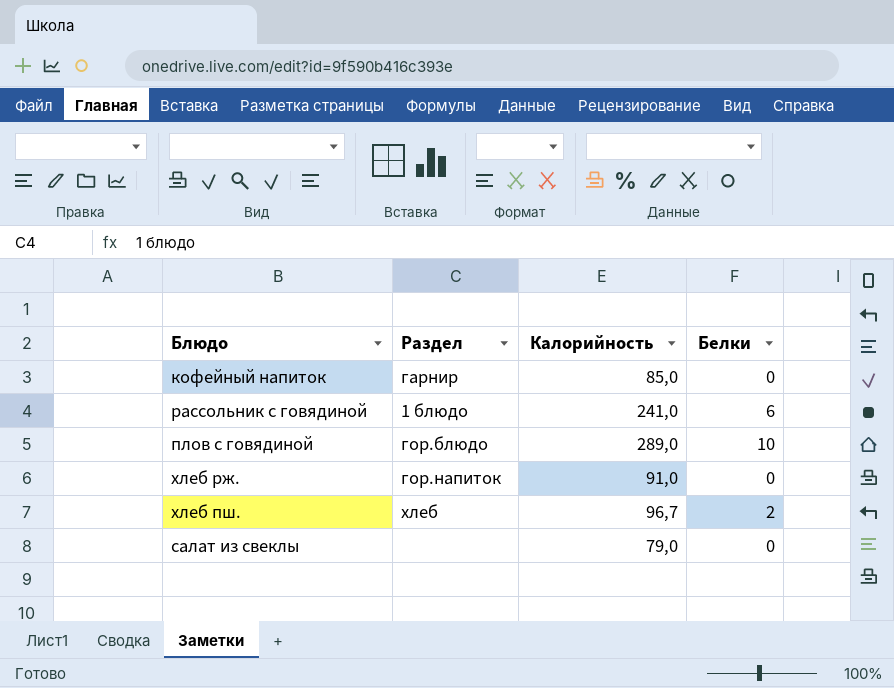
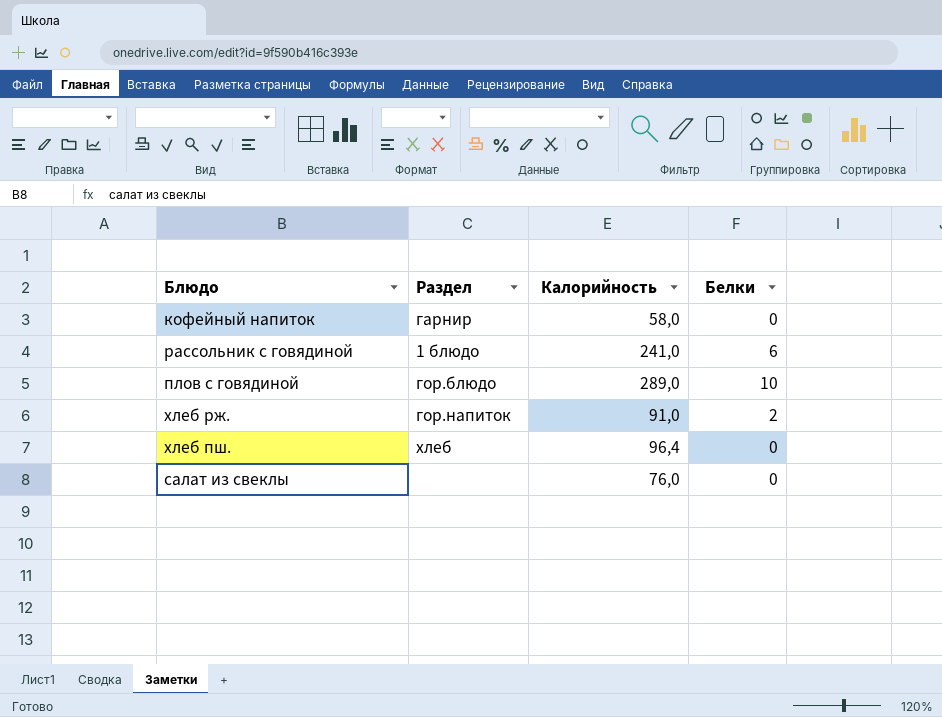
кофейный напиток | Калорийность: 85,0 -> 58,0
хлеб рж. | Белки: 0 -> 2
хлеб пш. | Калорийность: 96,7 -> 96,4
хлеб пш. | Белки: 2 -> 0
салат из свеклы | Калорийность: 79,0 -> 76,0

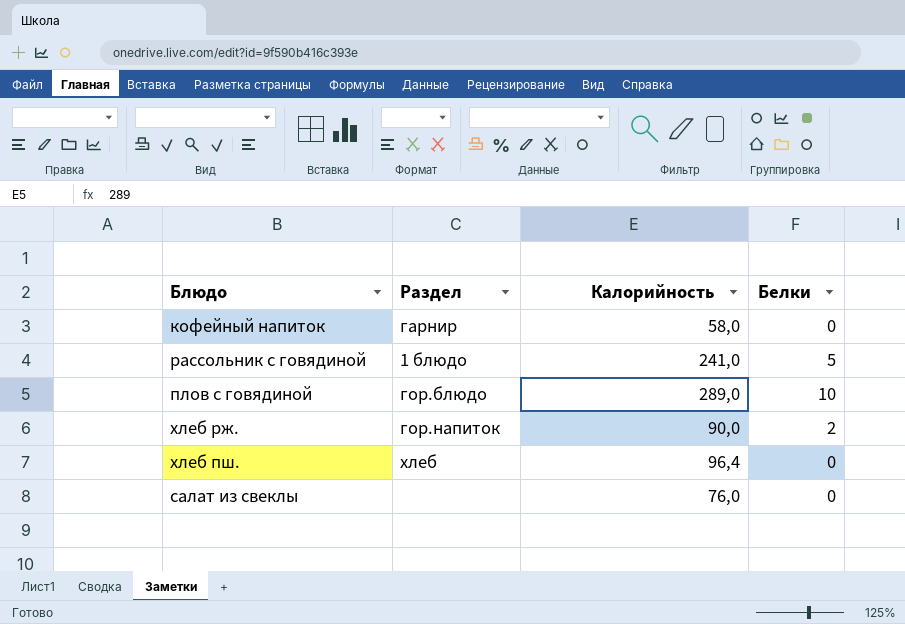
рассольник с говядиной | Белки: 6 -> 5
хлеб рж. | Калорийность: 91,0 -> 90,0

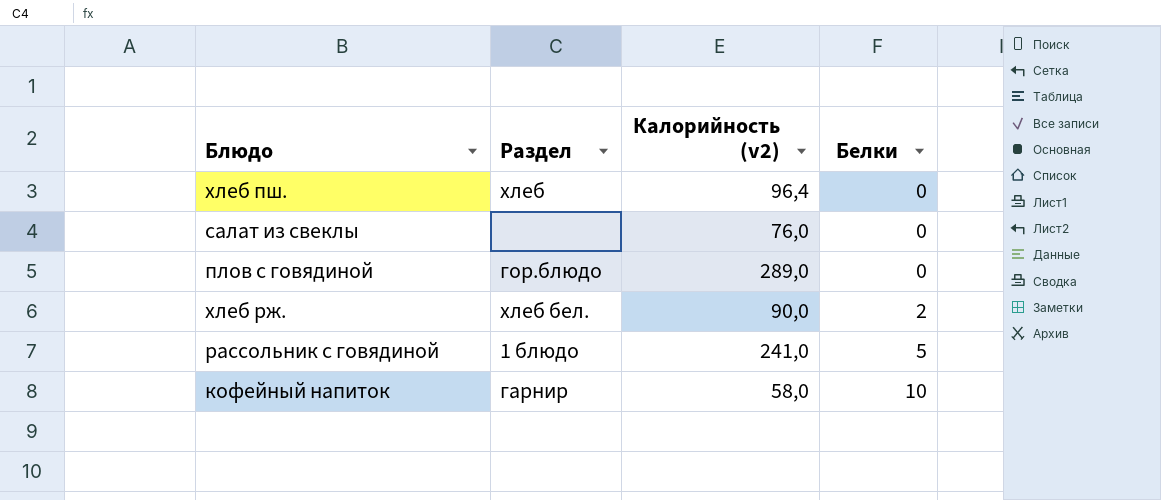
row order: none -> Белки ascending
column name: Калорийность -> Калорийность (v2)
плов с говядиной | Белки: 10 -> 0
хлеб рж. | Раздел: гор.напиток -> хлеб бел.
кофейный напиток | Белки: 0 -> 10

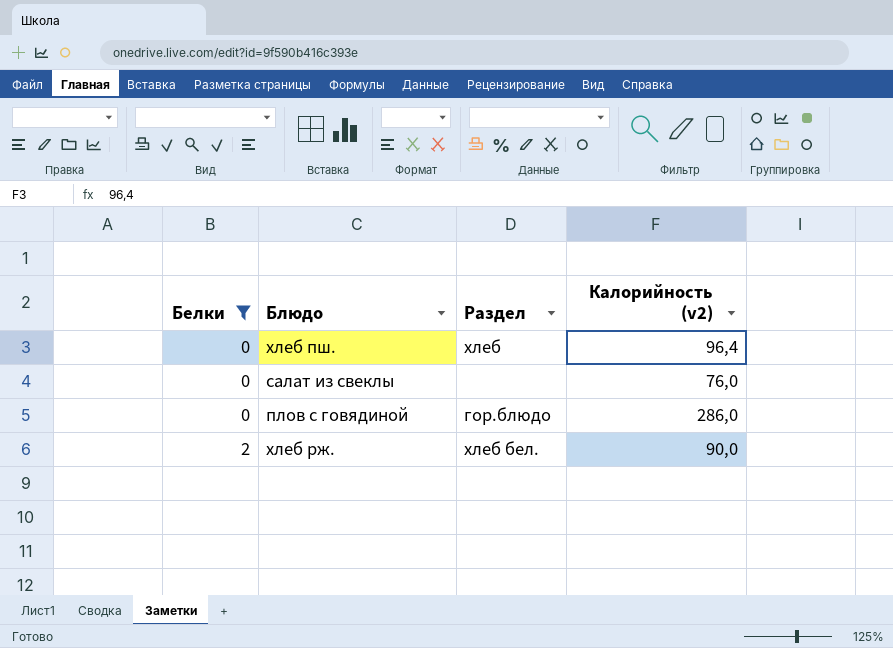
filter: none -> Белки <= 2
column Белки | position: 4 -> 1
плов с говядиной | Калорийность (v2): 289,0 -> 286,0

